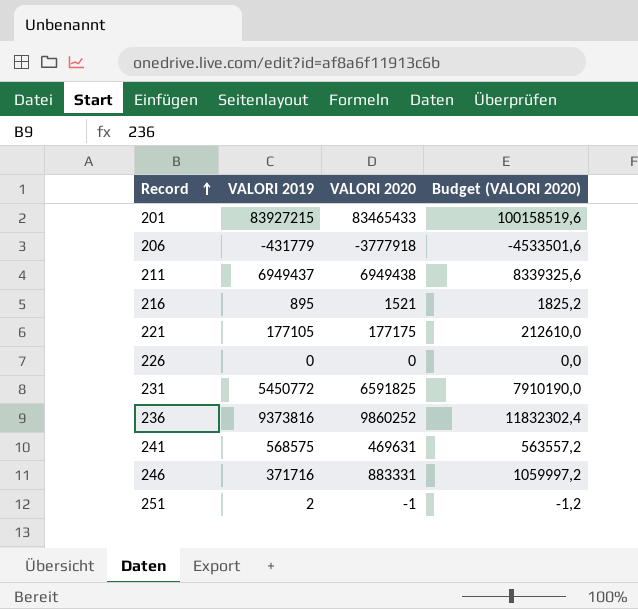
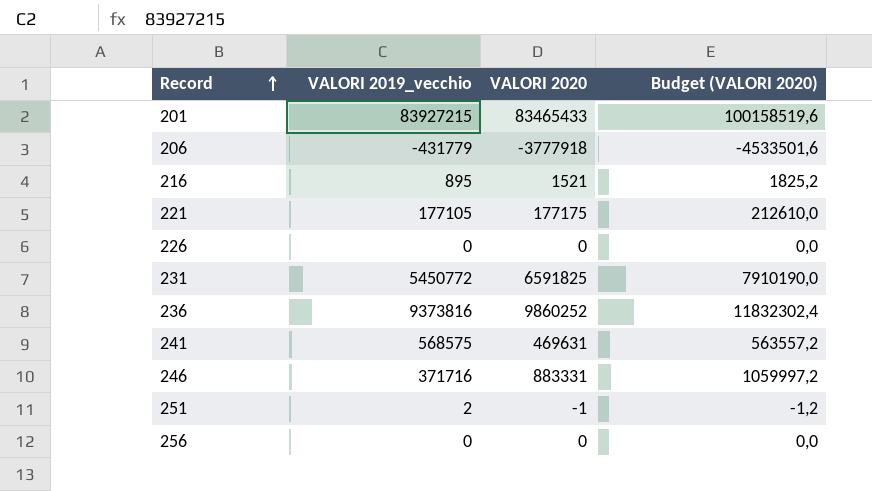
column name: VALORI 2019 -> VALORI 2019_vecchio
row 211: 6949437 | 6949438 | 8339325,6 -> none
row 256: none -> 0 | 0 | 0,0

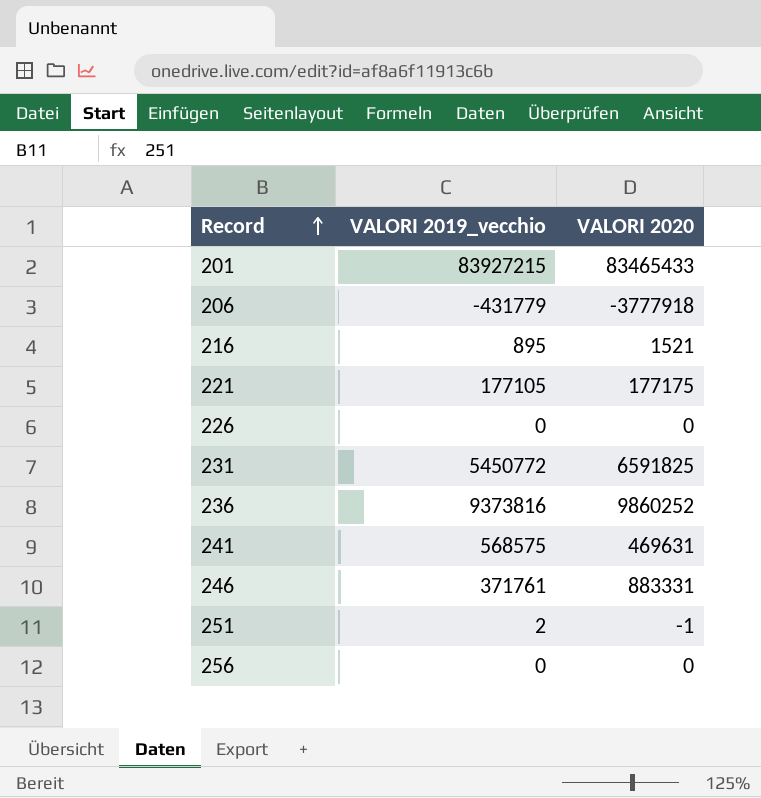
column Budget (VALORI 2020) | formula: [VALORI 2020] * 1,2 -> none
246 | VALORI 2019_vecchio: 371716 -> 371761

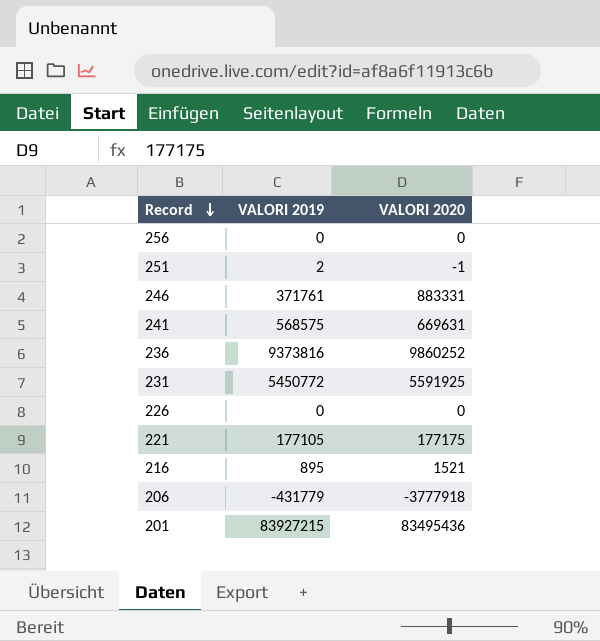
row order: Record ascending -> Record descending
column name: VALORI 2019_vecchio -> VALORI 2019
241 | VALORI 2020: 469631 -> 669631
231 | VALORI 2020: 6591825 -> 5591925
201 | VALORI 2020: 83465433 -> 83495436

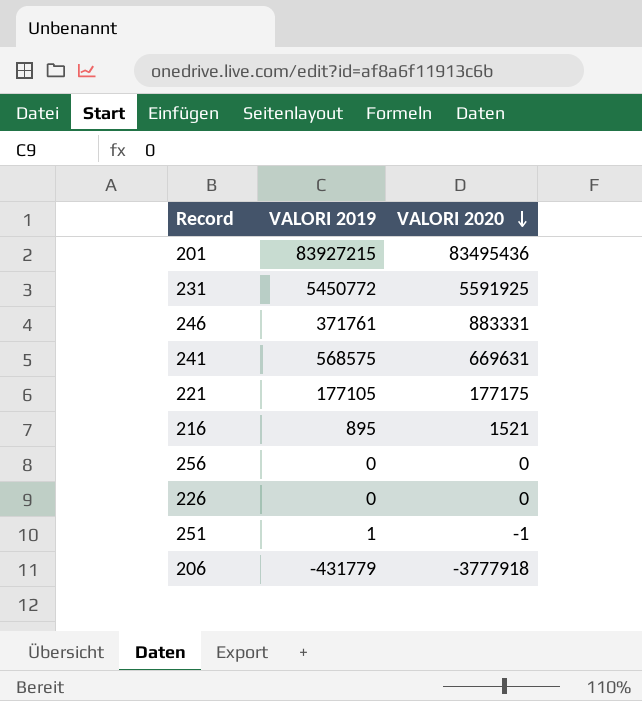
row order: Record descending -> VALORI 2020 descending
row 236: 9373816 | 9860252 -> none
251 | VALORI 2019: 2 -> 1

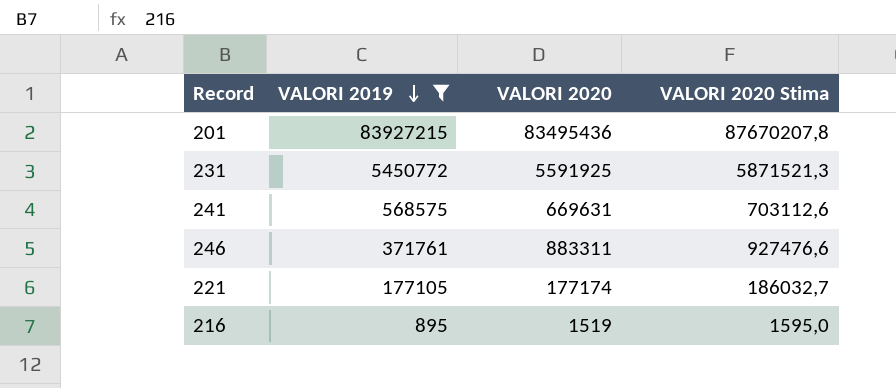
filter: none -> VALORI 2019 >= 895
row order: VALORI 2020 descending -> VALORI 2019 descending
column VALORI 2020 Stima | formula: none -> [VALORI 2020] * 1,05
246 | VALORI 2020: 883331 -> 883311
221 | VALORI 2020: 177175 -> 177174
216 | VALORI 2020: 1521 -> 1519

